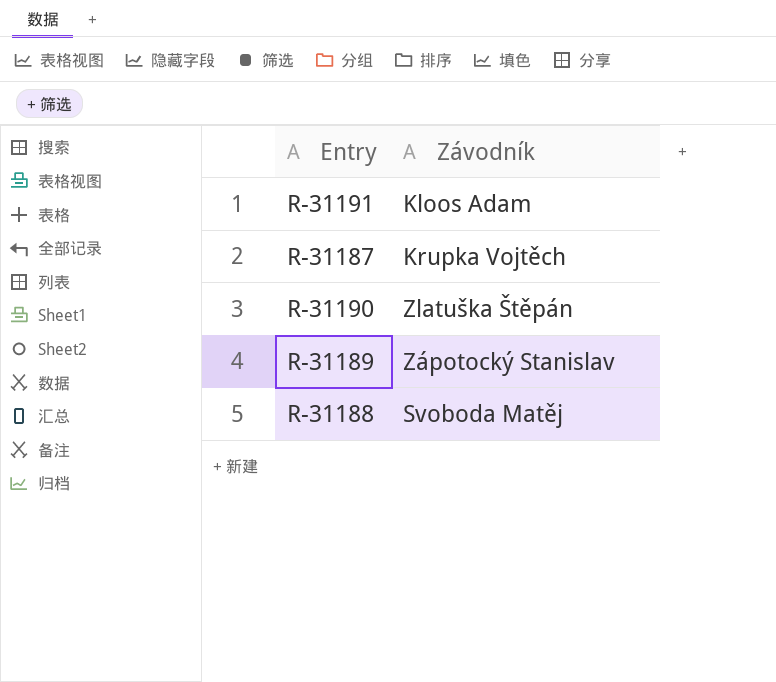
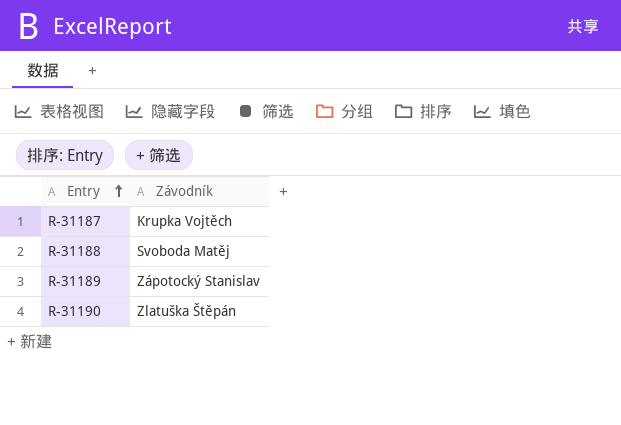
row order: none -> Entry ascending
row R-31191: Kloos Adam -> none

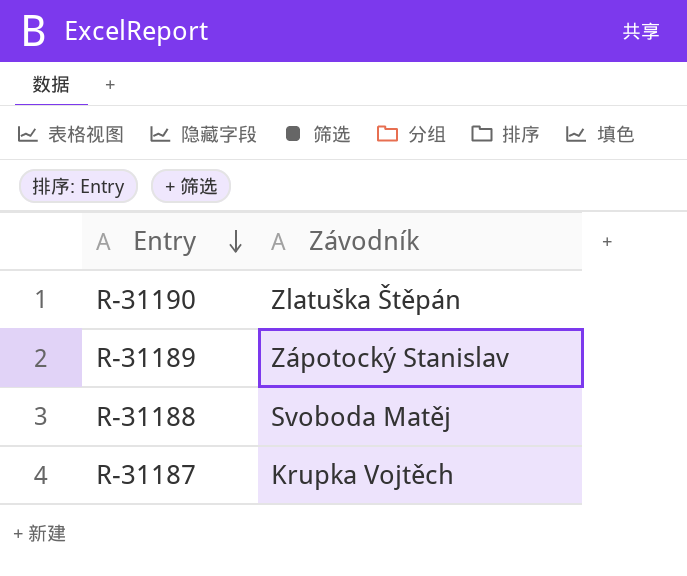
row order: Entry ascending -> Entry descending

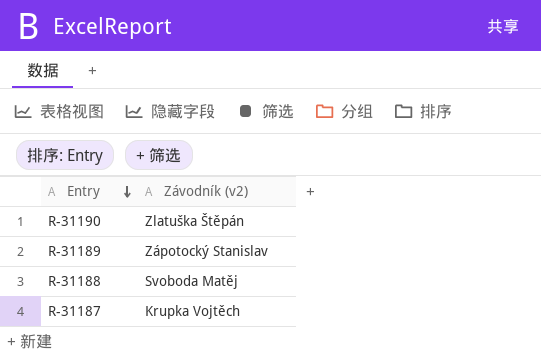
column name: Závodník -> Závodník (v2)

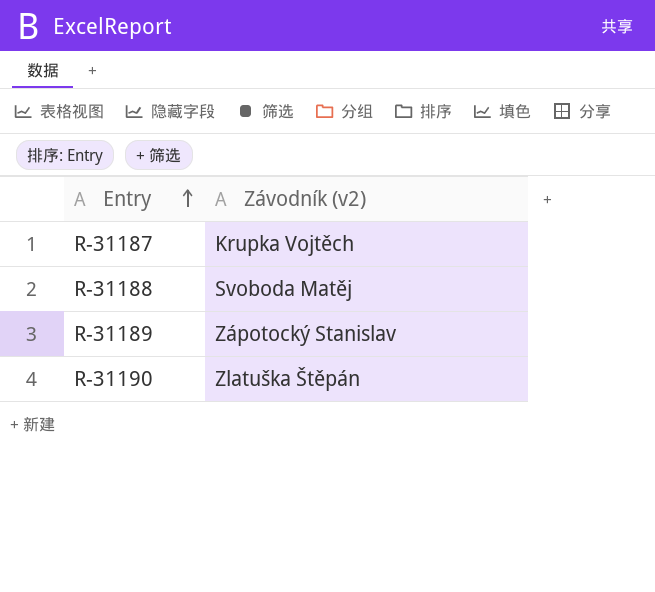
row order: Entry descending -> Entry ascending

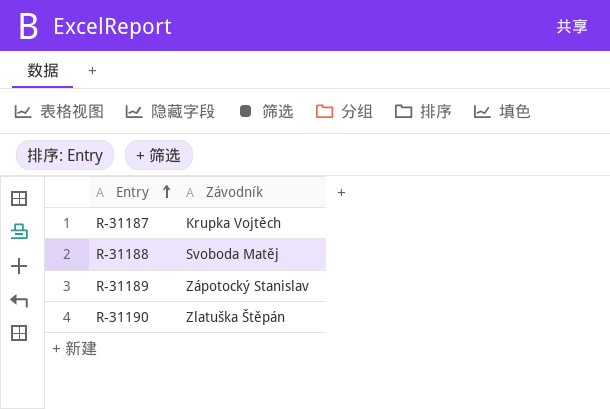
column name: Závodník (v2) -> Závodník

